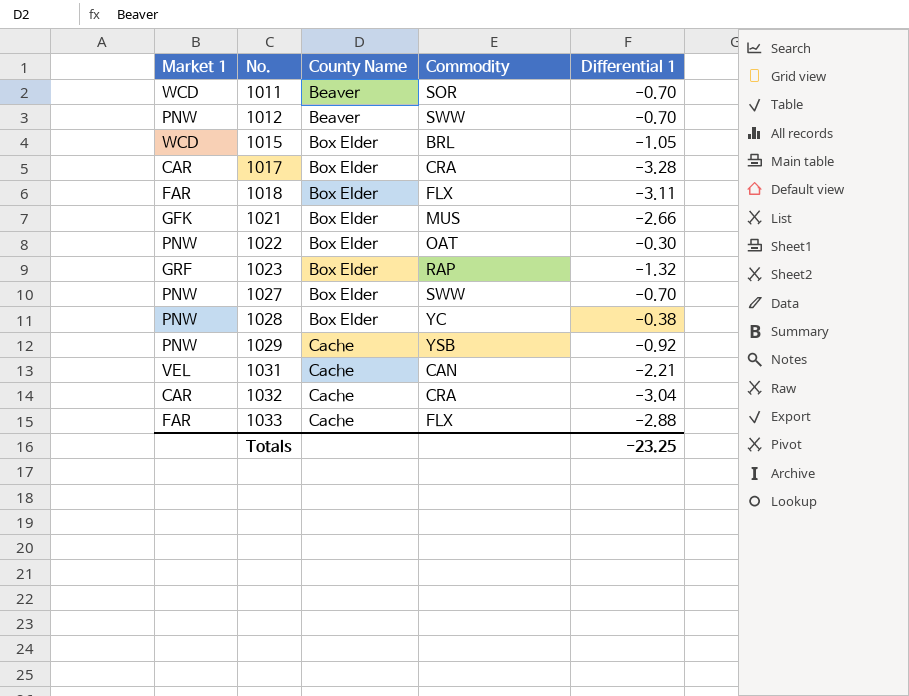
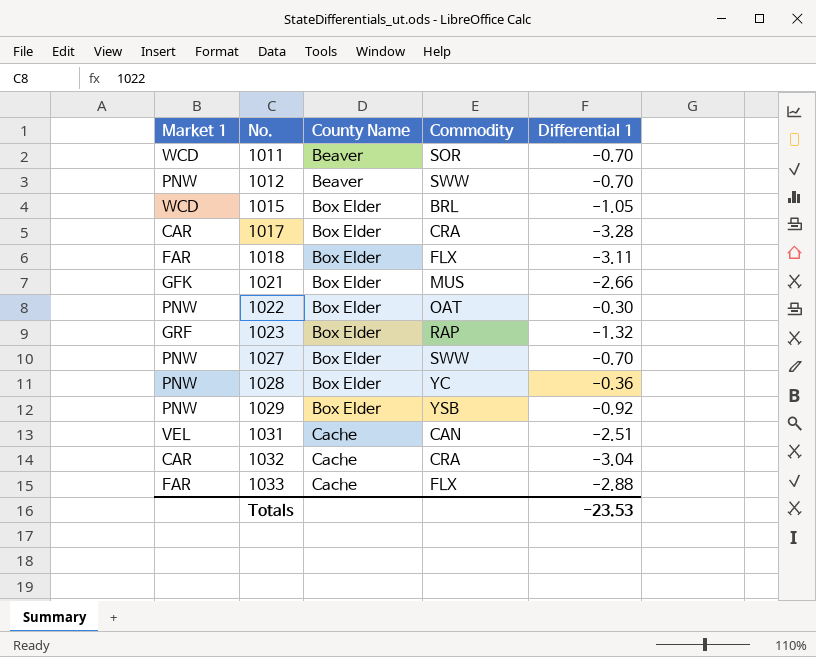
1028 | Differential 1: -0.38 -> -0.36
1029 | County Name: Cache -> Box Elder
1031 | Differential 1: -2.21 -> -2.51
Totals | Differential 1: -23.25 -> -23.53

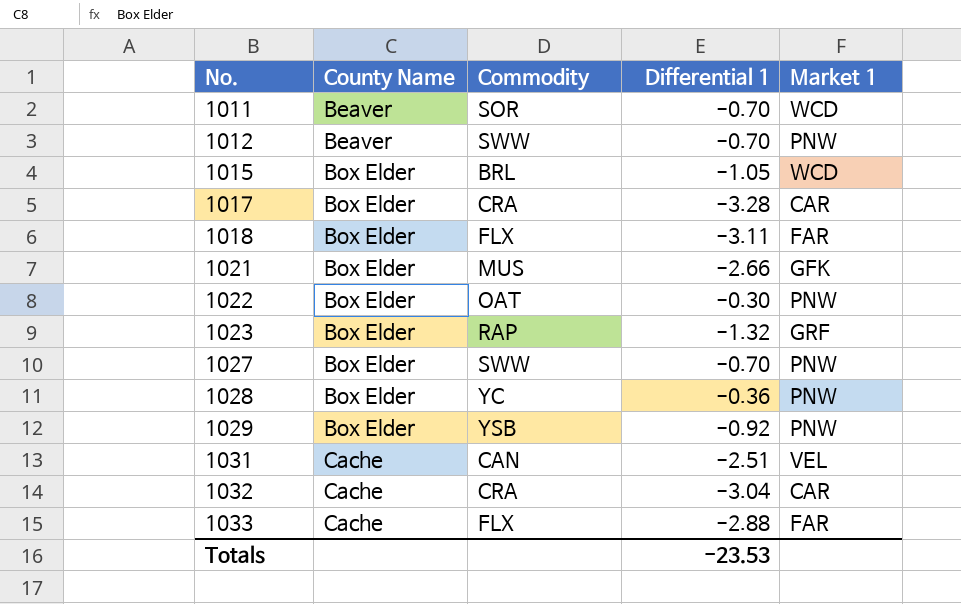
column Market 1 | position: 1 -> 5

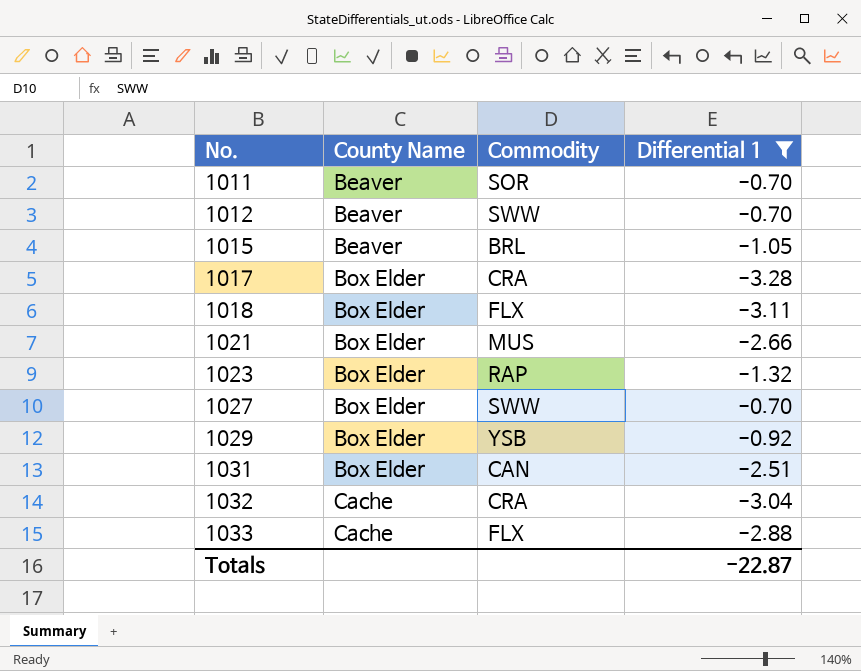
filter: none -> Differential 1 <= -0.70
column Market 1 | position: 5 -> none
1015 | County Name: Box Elder -> Beaver
1031 | County Name: Cache -> Box Elder
Totals | Differential 1: -23.53 -> -22.87

